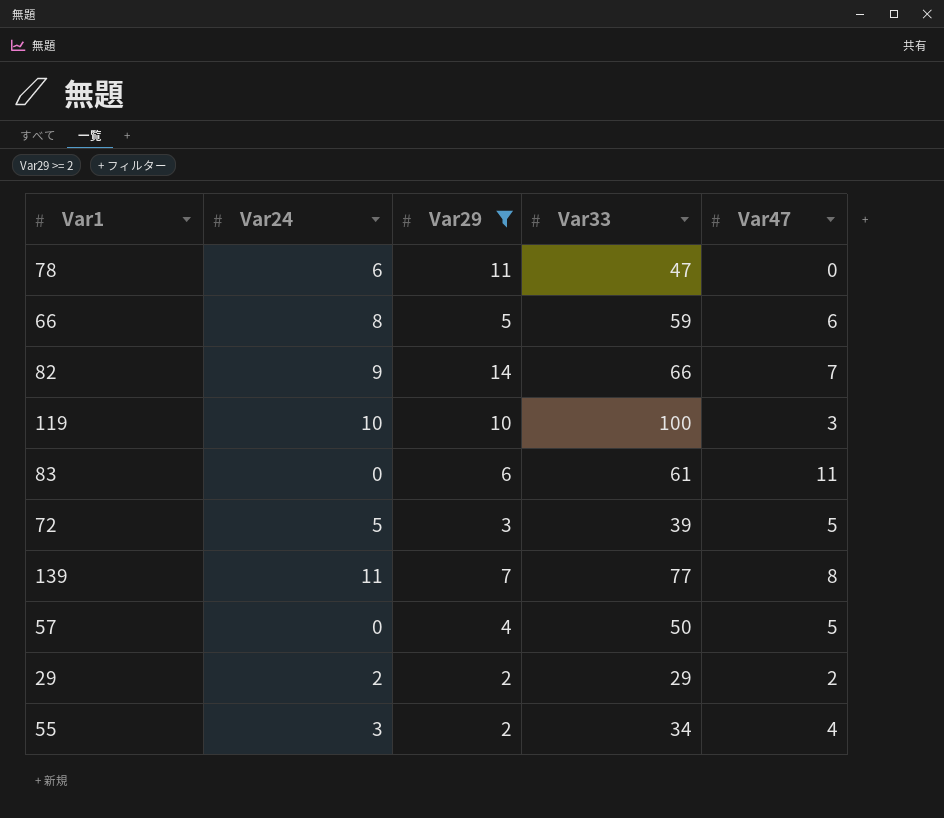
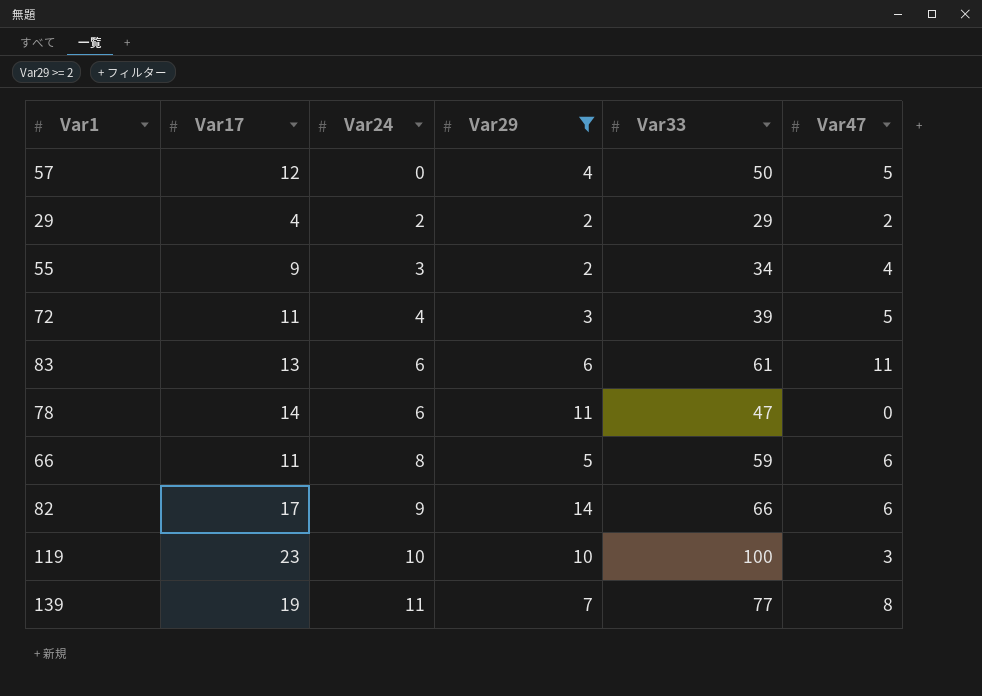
row order: none -> Var24 ascending
column Var17 | position: none -> 2
72 | Var24: 5 -> 4
83 | Var24: 0 -> 6
82 | Var47: 7 -> 6

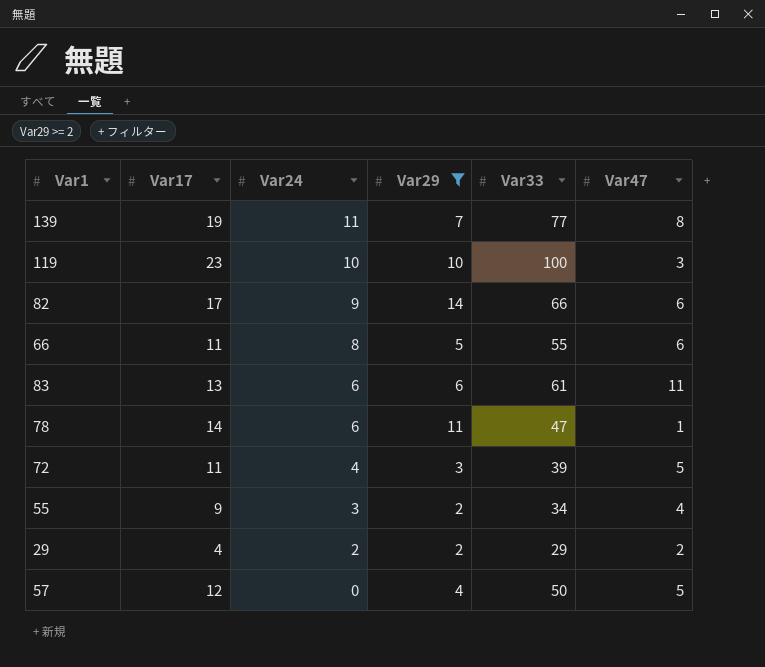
row order: Var24 ascending -> Var24 descending
66 | Var33: 59 -> 55
78 | Var47: 0 -> 1

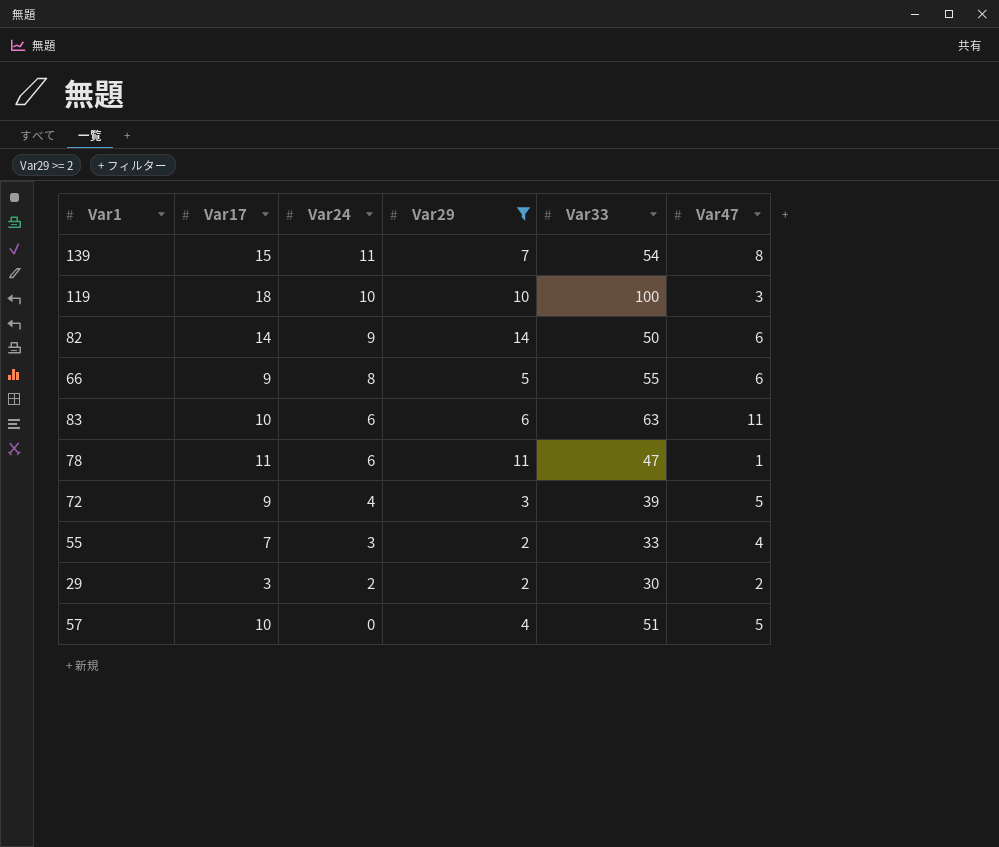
139 | Var17: 19 -> 15
139 | Var33: 77 -> 54
119 | Var17: 23 -> 18
82 | Var17: 17 -> 14
82 | Var33: 66 -> 50
66 | Var17: 11 -> 9
83 | Var17: 13 -> 10
83 | Var33: 61 -> 63
78 | Var17: 14 -> 11
72 | Var17: 11 -> 9
55 | Var17: 9 -> 7
55 | Var33: 34 -> 33
29 | Var17: 4 -> 3
29 | Var33: 29 -> 30
57 | Var17: 12 -> 10
57 | Var33: 50 -> 51

